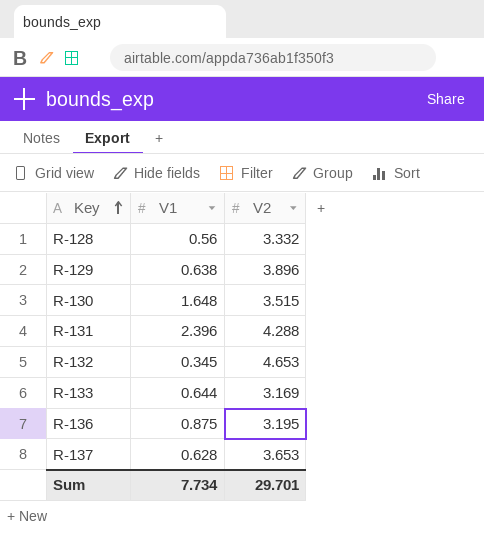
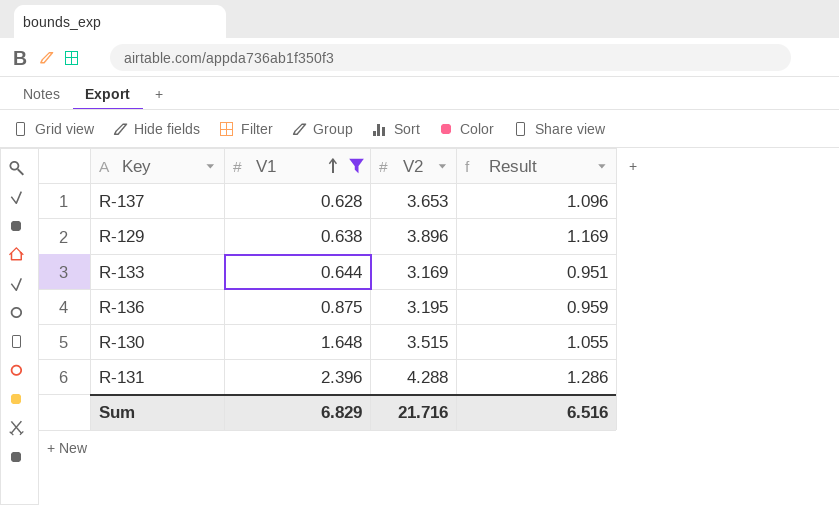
filter: none -> V1 >= 0.628
row order: Key ascending -> V1 ascending
column Result | formula: none -> [V2] * 0.3
Sum | V1: 7.734 -> 6.829
Sum | V2: 29.701 -> 21.716

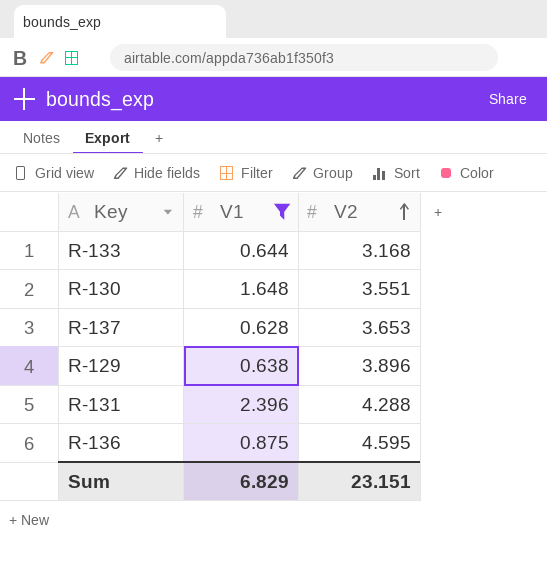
row order: V1 ascending -> V2 ascending
column Result | formula: [V2] * 0.3 -> none
R-133 | V2: 3.169 -> 3.168
R-130 | V2: 3.515 -> 3.551
R-136 | V2: 3.195 -> 4.595
Sum | V2: 21.716 -> 23.151

